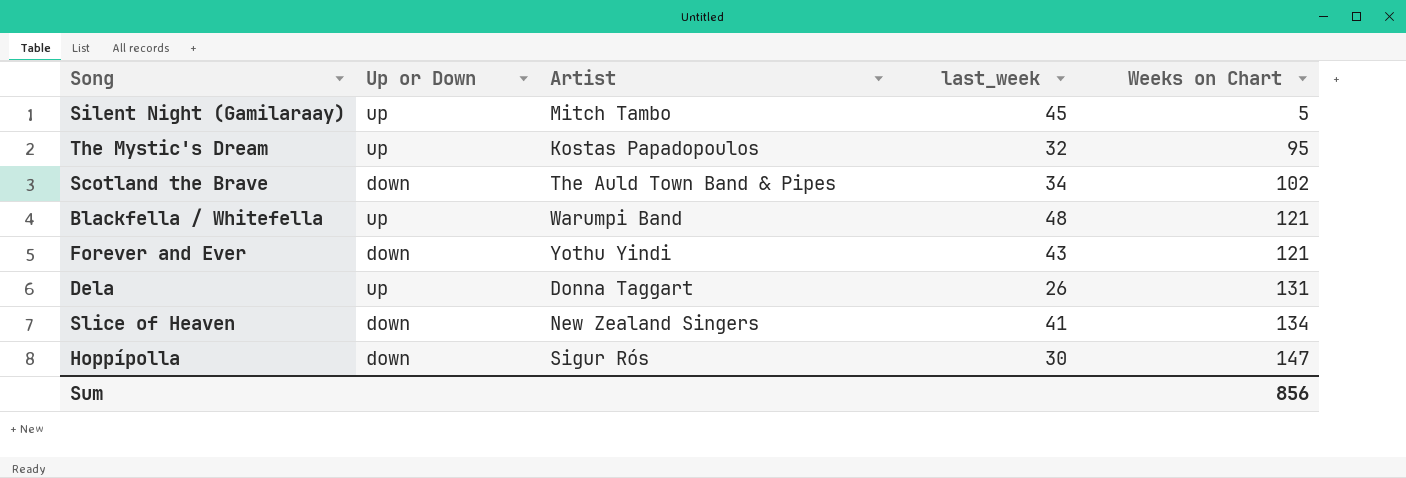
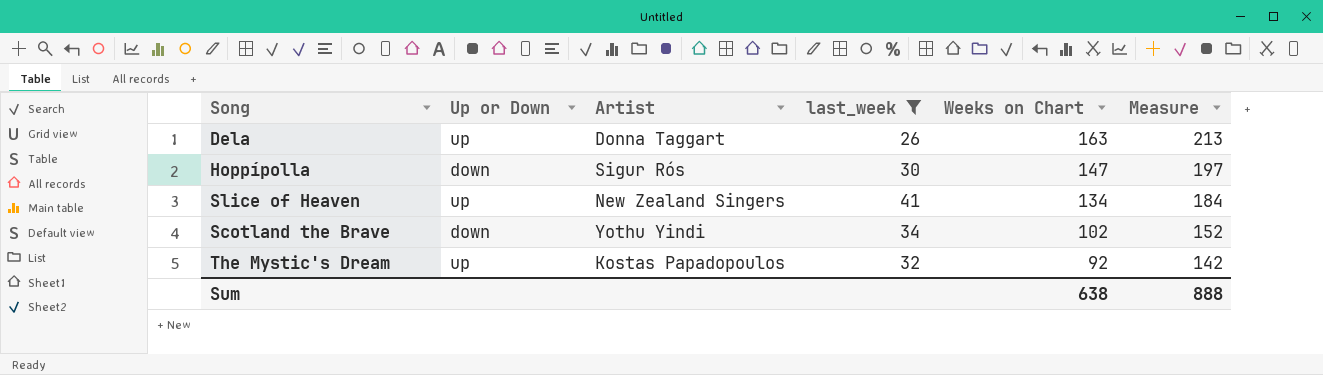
filter: none -> last_week <= 41
row order: Weeks on Chart ascending -> Weeks on Chart descending
column Measure | formula: none -> [Weeks on Chart] + 50
Dela | Weeks on Chart: 131 -> 163
Slice of Heaven | Up or Down: down -> up
Scotland the Brave | Artist: The Auld Town Band & Pipes -> Yothu Yindi
The Mystic's Dream | Weeks on Chart: 95 -> 92
Sum | Weeks on Chart: 856 -> 638

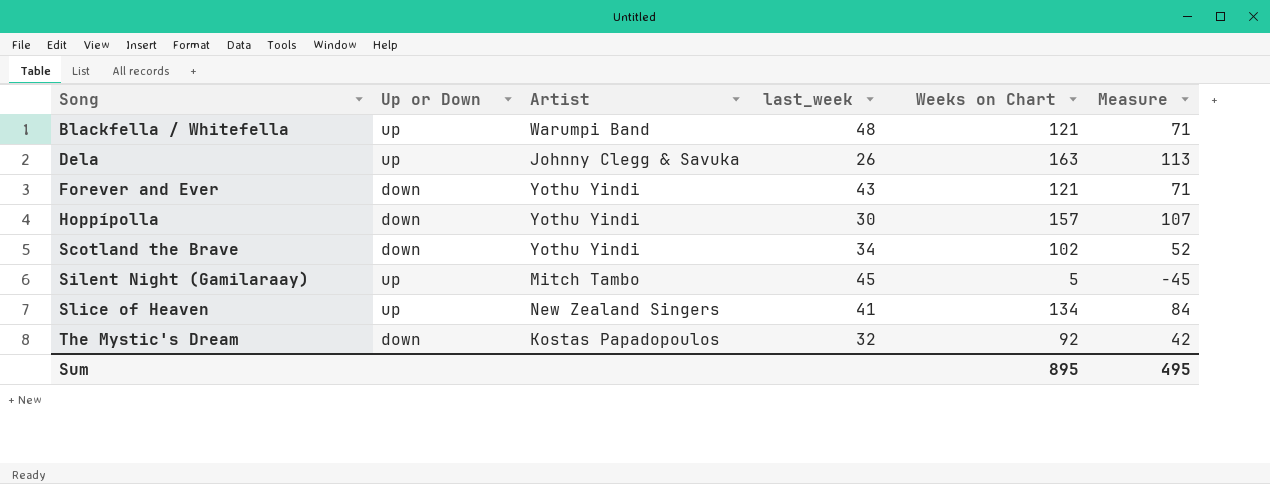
filter: last_week <= 41 -> none
row order: Weeks on Chart descending -> Song ascending
column Measure | formula: [Weeks on Chart] + 50 -> [Weeks on Chart] - 50
Dela | Artist: Donna Taggart -> Johnny Clegg & Savuka
Hoppípolla | Artist: Sigur Rós -> Yothu Yindi
Hoppípolla | Weeks on Chart: 147 -> 157
The Mystic's Dream | Up or Down: up -> down
Sum | Weeks on Chart: 638 -> 895
Sum | Measure: 888 -> 495

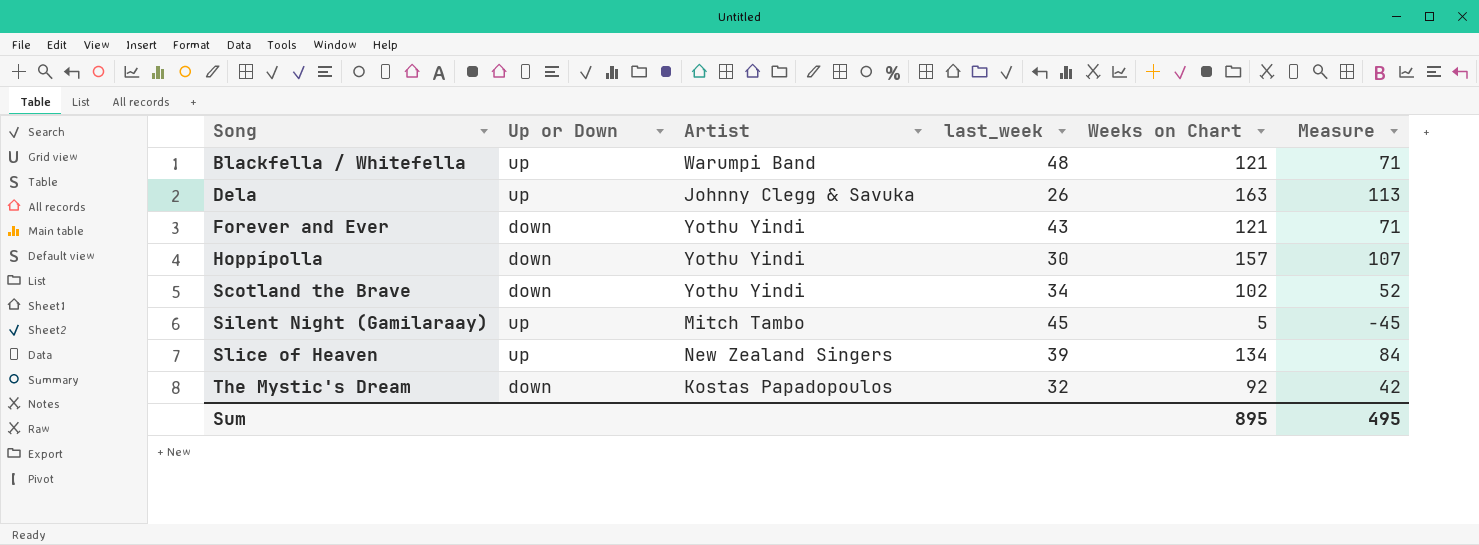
Slice of Heaven | last_week: 41 -> 39

